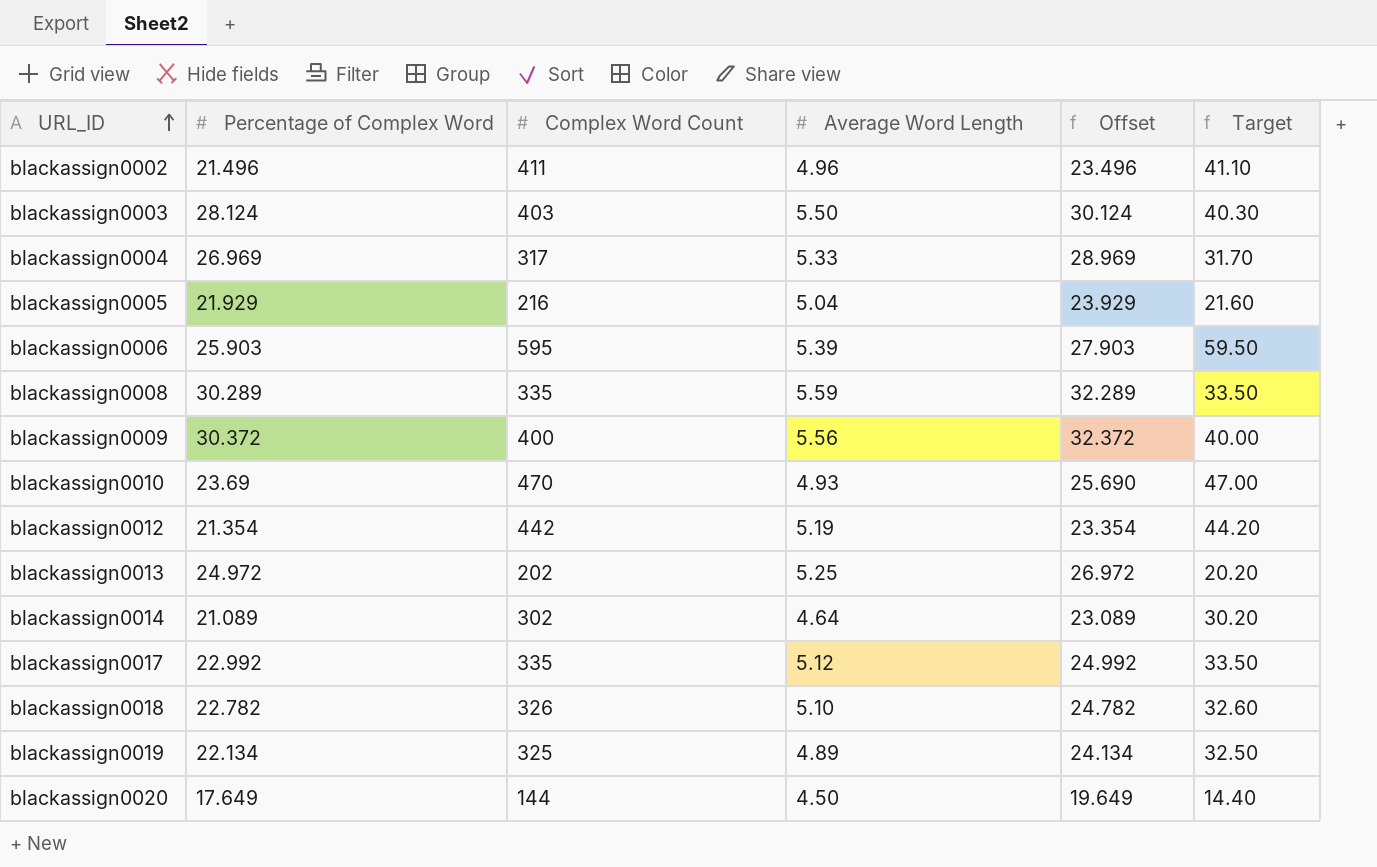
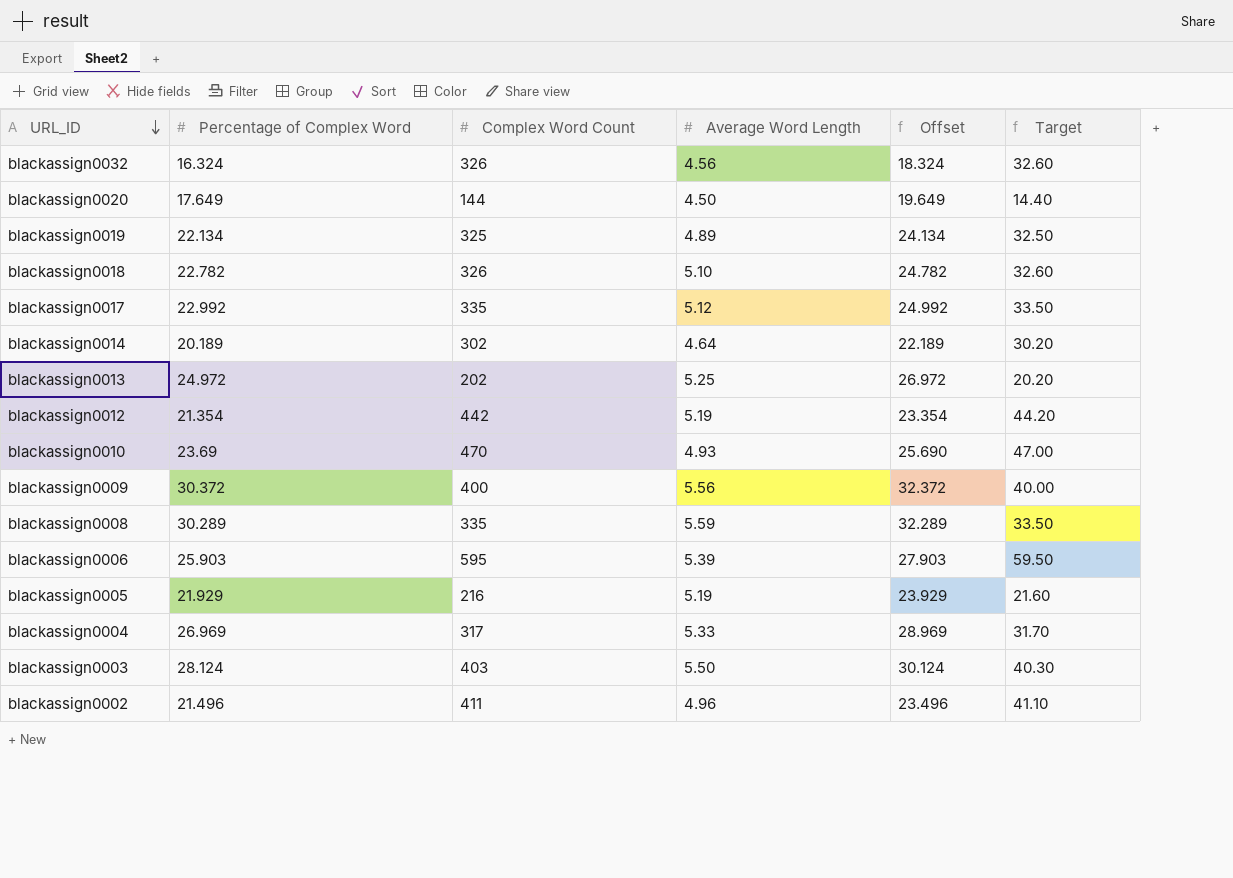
row order: URL_ID ascending -> URL_ID descending
row blackassign0032: none -> 16.324 | 326 | 4.56 | 18.324 | 32.60
blackassign0014 | Percentage of Complex Word: 21.089 -> 20.189
blackassign0014 | Offset: 23.089 -> 22.189
blackassign0005 | Average Word Length: 5.04 -> 5.19

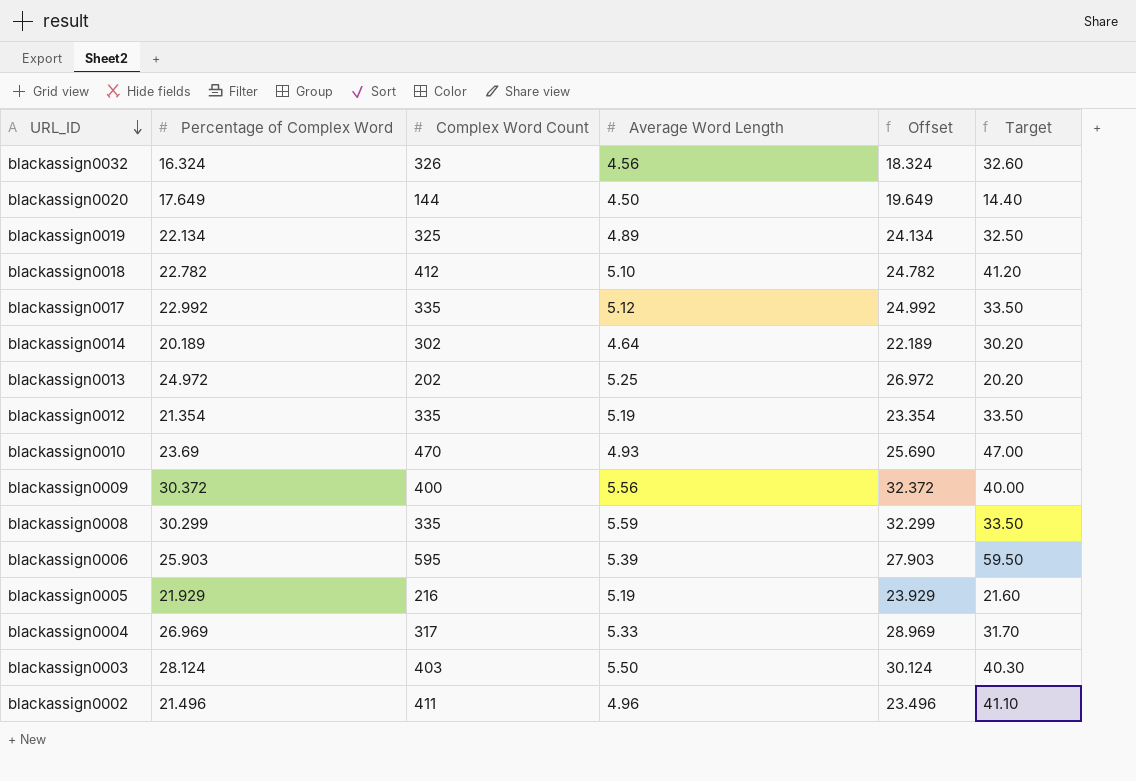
blackassign0018 | Complex Word Count: 326 -> 412
blackassign0018 | Target: 32.60 -> 41.20
blackassign0012 | Complex Word Count: 442 -> 335
blackassign0012 | Target: 44.20 -> 33.50
blackassign0008 | Percentage of Complex Word: 30.289 -> 30.299
blackassign0008 | Offset: 32.289 -> 32.299

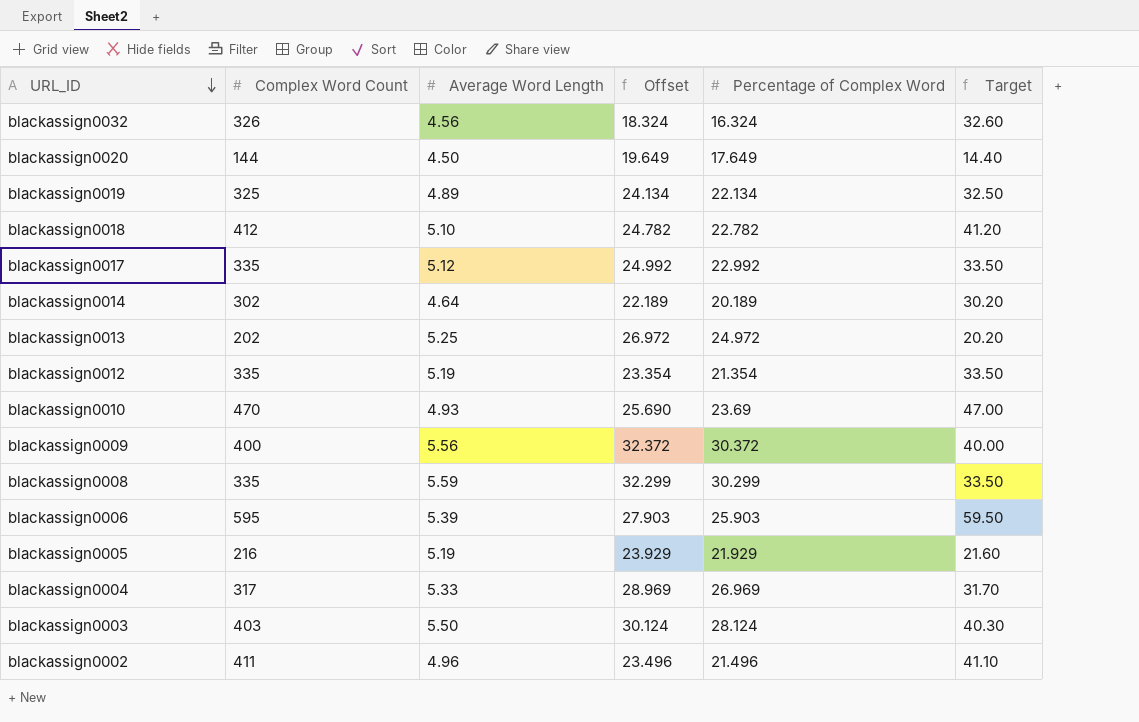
column Percentage of Complex Word | position: 2 -> 5

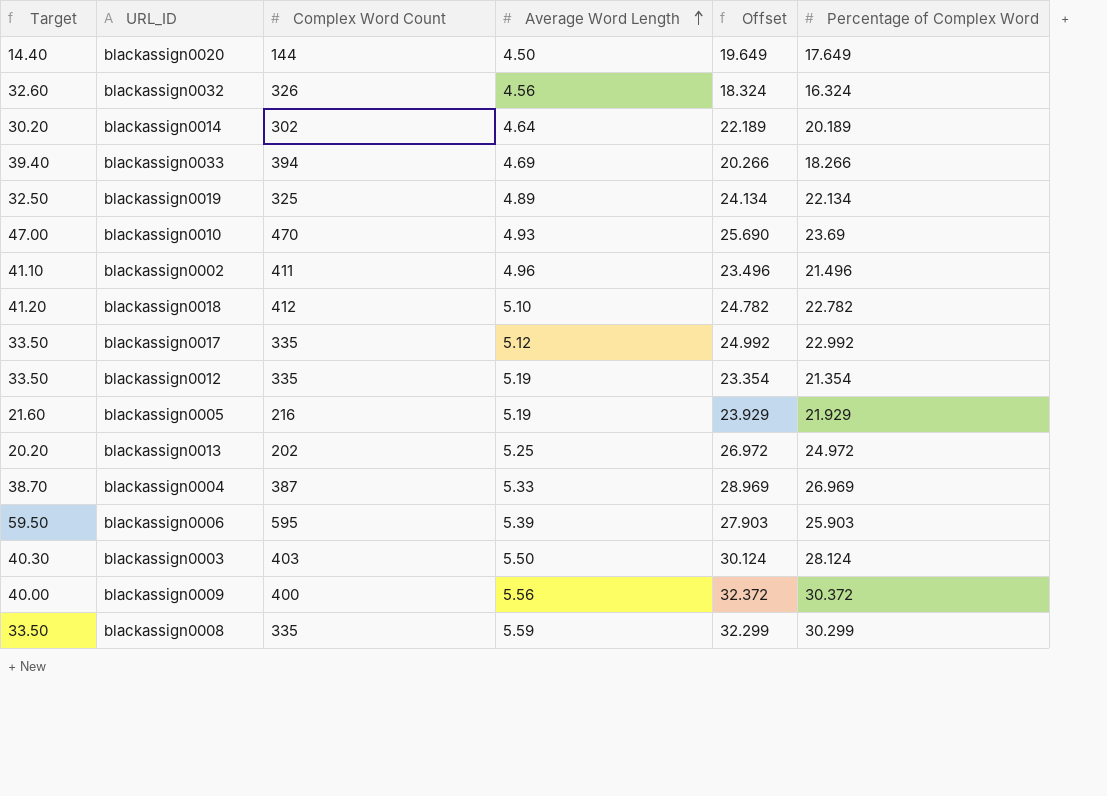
row order: URL_ID descending -> Average Word Length ascending
column Target | position: 6 -> 1
row blackassign0033: none -> 39.40 | 394 | 4.69 | 20.266 | 18.266
blackassign0004 | Target: 31.70 -> 38.70
blackassign0004 | Complex Word Count: 317 -> 387

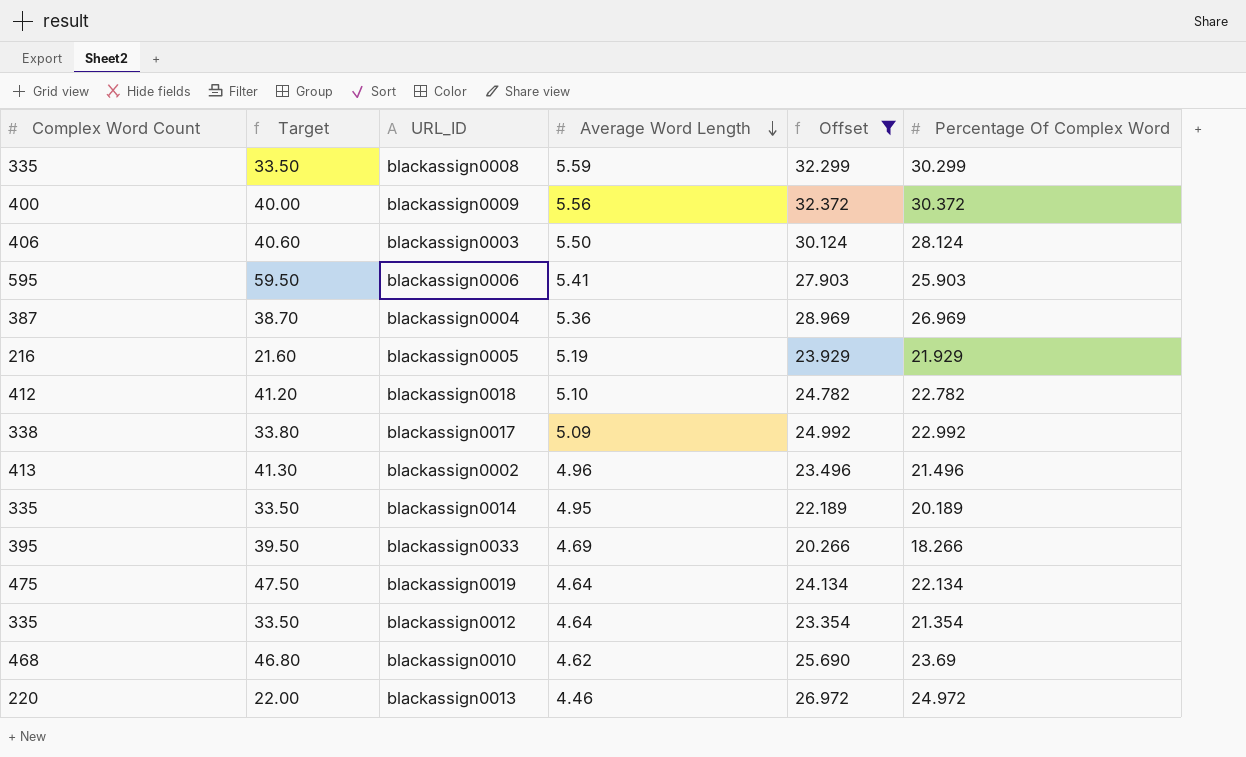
filter: none -> Offset >= 20.266
row order: Average Word Length ascending -> Average Word Length descending
column Complex Word Count | position: 3 -> 1
column name: Percentage of Complex Word -> Percentage Of Complex Word
blackassign0003 | Complex Word Count: 403 -> 406
blackassign0003 | Target: 40.30 -> 40.60
blackassign0006 | Average Word Length: 5.39 -> 5.41
blackassign0004 | Average Word Length: 5.33 -> 5.36
blackassign0017 | Complex Word Count: 335 -> 338
blackassign0017 | Target: 33.50 -> 33.80
blackassign0017 | Average Word Length: 5.12 -> 5.09
blackassign0002 | Complex Word Count: 411 -> 413
blackassign0002 | Target: 41.10 -> 41.30
blackassign0014 | Complex Word Count: 302 -> 335
blackassign0014 | Target: 30.20 -> 33.50
blackassign0014 | Average Word Length: 4.64 -> 4.95
blackassign0033 | Complex Word Count: 394 -> 395
blackassign0033 | Target: 39.40 -> 39.50
blackassign0019 | Complex Word Count: 325 -> 475
blackassign0019 | Target: 32.50 -> 47.50
blackassign0019 | Average Word Length: 4.89 -> 4.64
blackassign0012 | Average Word Length: 5.19 -> 4.64
blackassign0010 | Complex Word Count: 470 -> 468
blackassign0010 | Target: 47.00 -> 46.80
blackassign0010 | Average Word Length: 4.93 -> 4.62
blackassign0013 | Complex Word Count: 202 -> 220
blackassign0013 | Target: 20.20 -> 22.00
blackassign0013 | Average Word Length: 5.25 -> 4.46

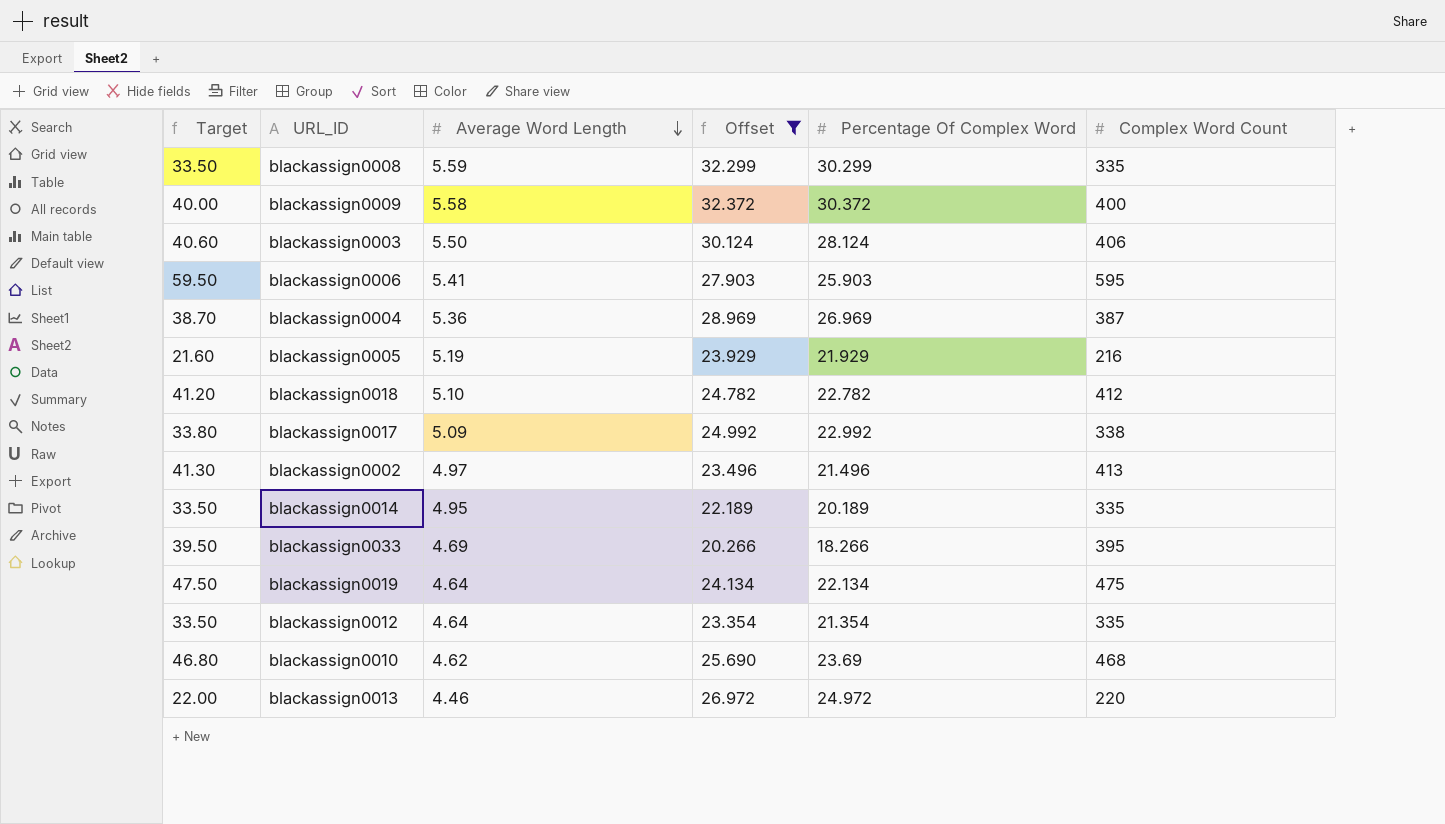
column Complex Word Count | position: 1 -> 6
blackassign0009 | Average Word Length: 5.56 -> 5.58
blackassign0002 | Average Word Length: 4.96 -> 4.97

